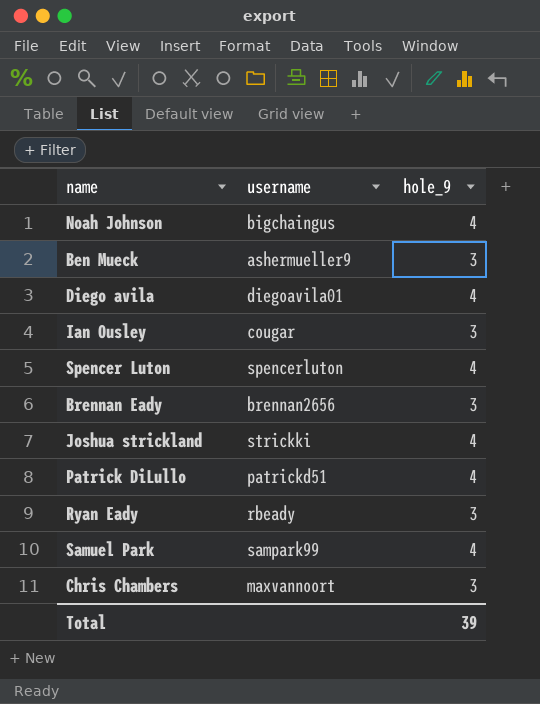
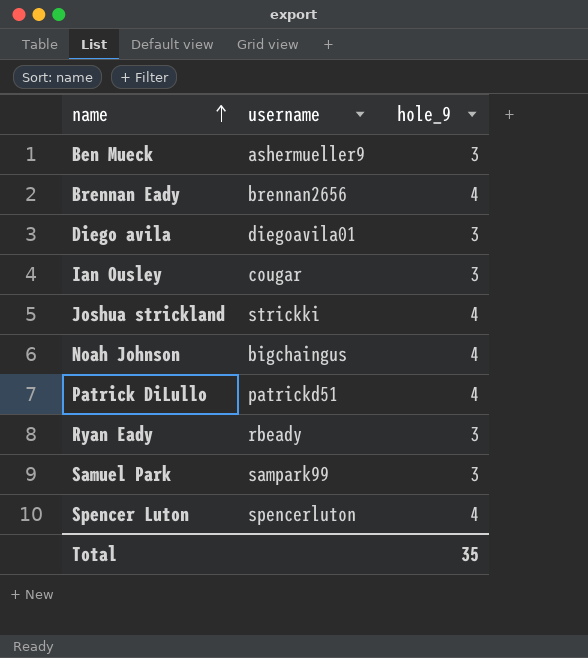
row order: none -> name ascending
row Chris Chambers: maxvannoort | 3 -> none
Brennan Eady | hole_9: 3 -> 4
Diego avila | hole_9: 4 -> 3
Samuel Park | hole_9: 4 -> 3
Total | hole_9: 39 -> 35

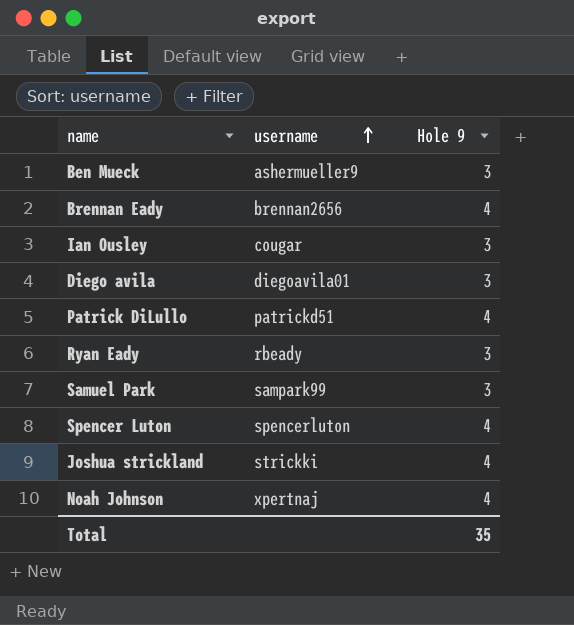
row order: name ascending -> username ascending
column name: hole_9 -> Hole 9
Noah Johnson | username: bigchaingus -> xpertnaj

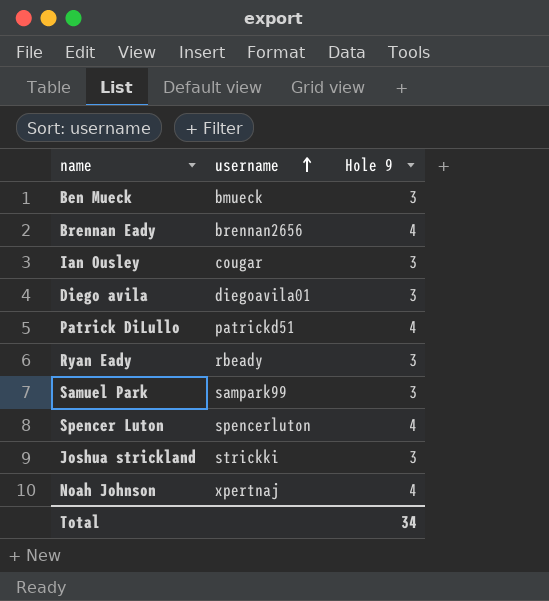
Ben Mueck | username: ashermueller9 -> bmueck
Joshua strickland | Hole 9: 4 -> 3
Total | Hole 9: 35 -> 34

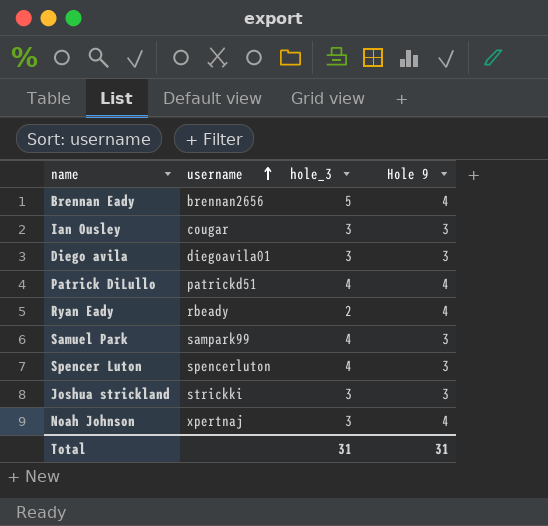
column hole_3 | position: none -> 3
row Ben Mueck: bmueck | 3 -> none
Ryan Eady | Hole 9: 3 -> 4
Spencer Luton | Hole 9: 4 -> 3
Total | Hole 9: 34 -> 31

